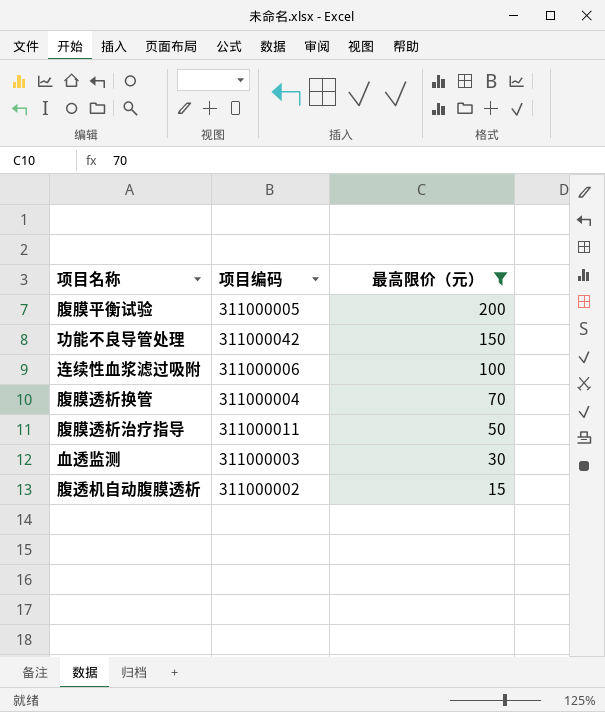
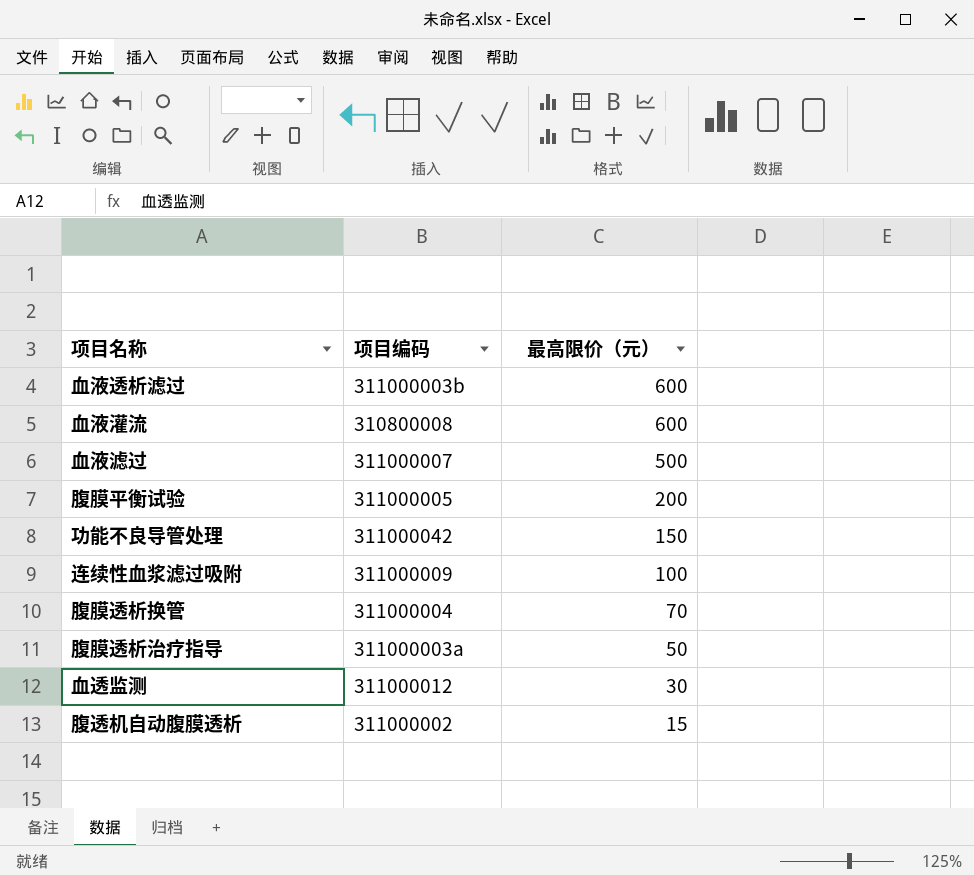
filter: 最高限价（元） <= 200 -> none
连续性血浆滤过吸附 | 项目编码: 311000006 -> 311000009
腹膜透析治疗指导 | 项目编码: 311000011 -> 311000003a
血透监测 | 项目编码: 311000003 -> 311000012

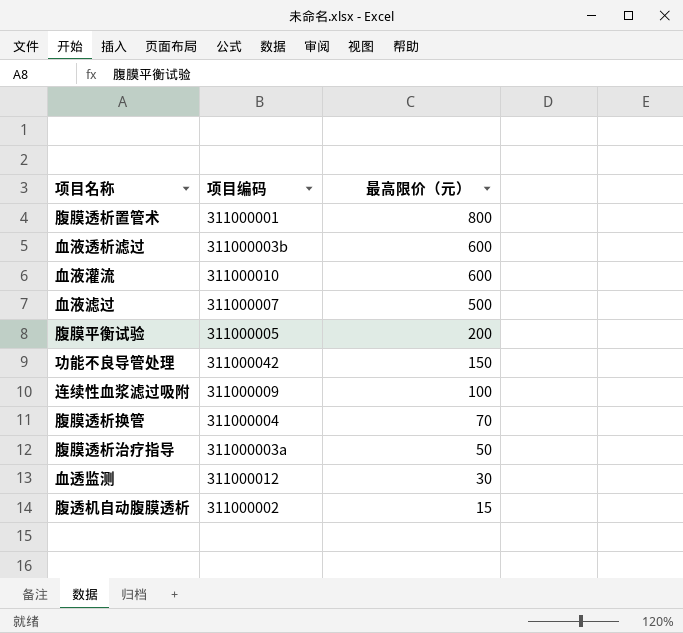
row 腹膜透析置管术: none -> 311000001 | 800
血液灌流 | 项目编码: 310800008 -> 311000010

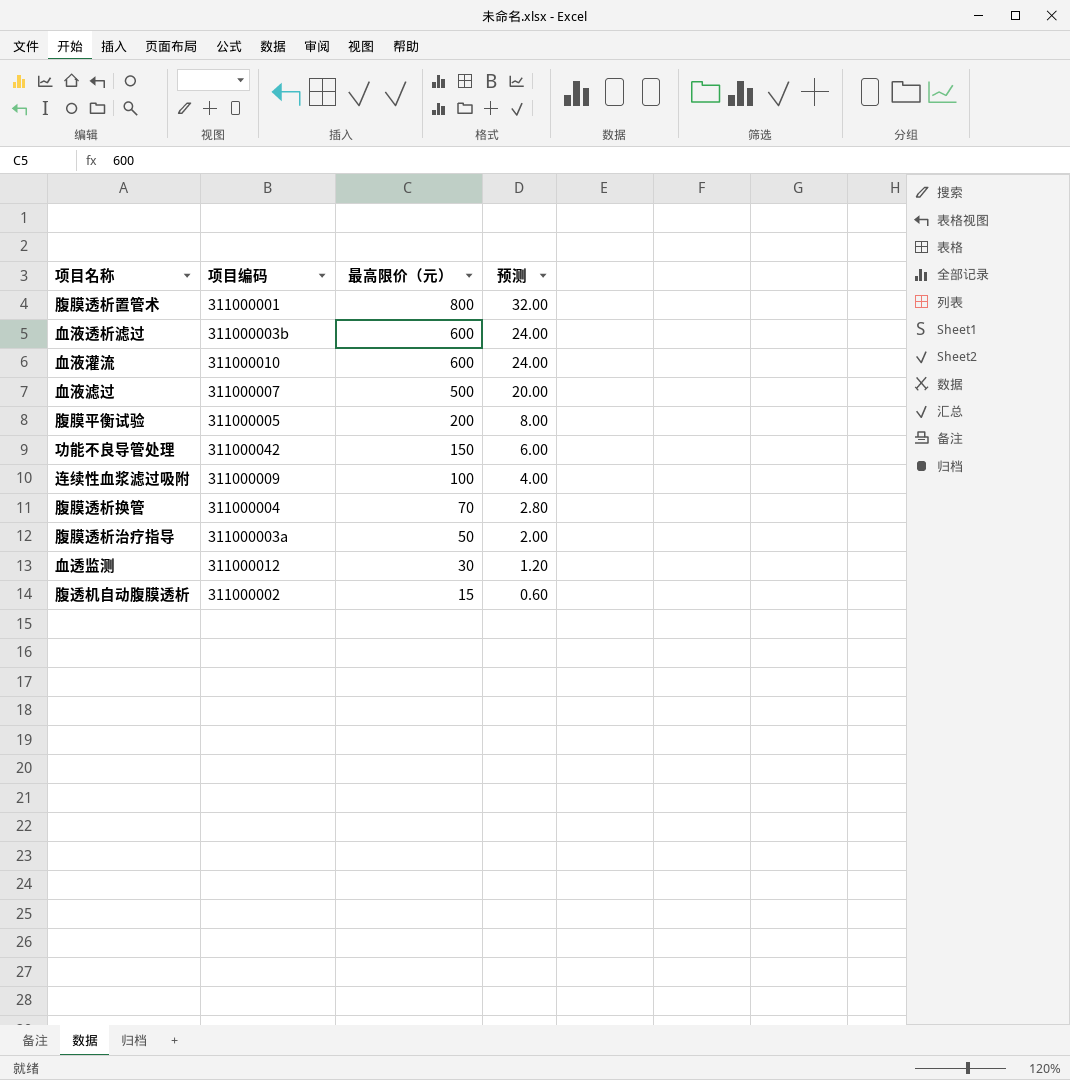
column 预测 | formula: none -> [最高限价（元）] * 0.04

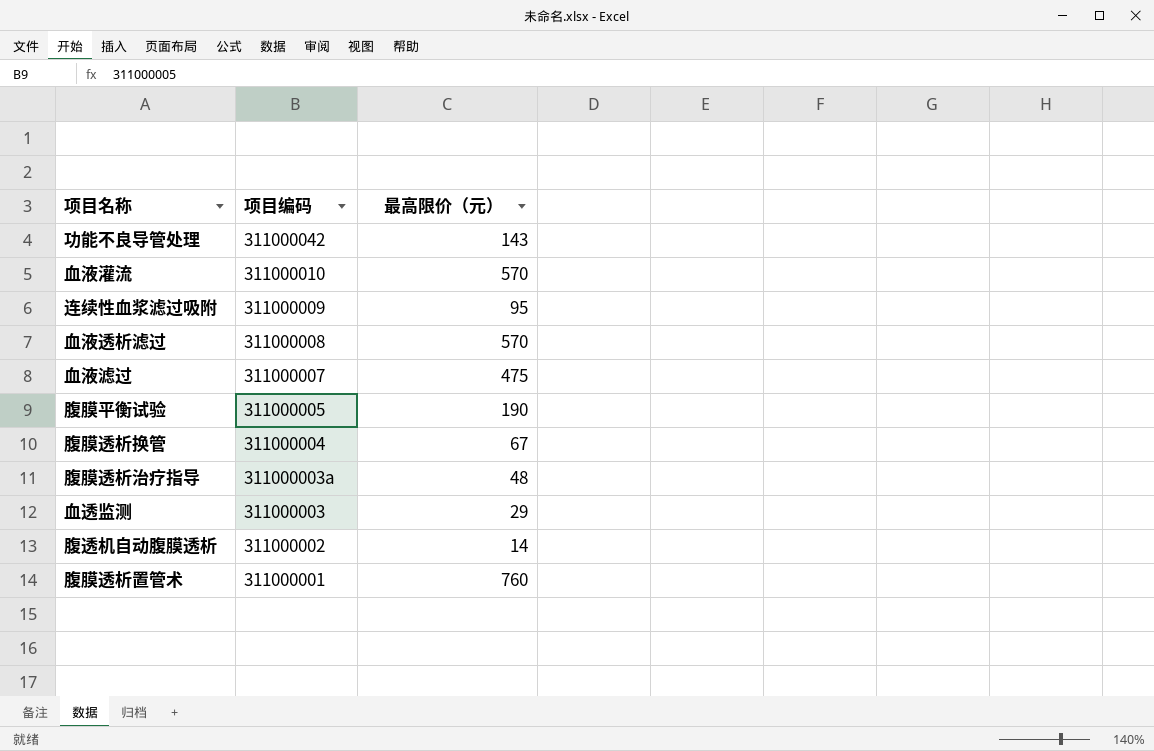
row order: 最高限价（元） descending -> 项目编码 descending
column 预测 | formula: [最高限价（元）] * 0.04 -> none
功能不良导管处理 | 最高限价（元）: 150 -> 143
血液灌流 | 最高限价（元）: 600 -> 570
连续性血浆滤过吸附 | 最高限价（元）: 100 -> 95
血液透析滤过 | 项目编码: 311000003b -> 311000008
血液透析滤过 | 最高限价（元）: 600 -> 570
血液滤过 | 最高限价（元）: 500 -> 475
腹膜平衡试验 | 最高限价（元）: 200 -> 190
腹膜透析换管 | 最高限价（元）: 70 -> 67
腹膜透析治疗指导 | 最高限价（元）: 50 -> 48
血透监测 | 项目编码: 311000012 -> 311000003
血透监测 | 最高限价（元）: 30 -> 29
腹透机自动腹膜透析 | 最高限价（元）: 15 -> 14
腹膜透析置管术 | 最高限价（元）: 800 -> 760

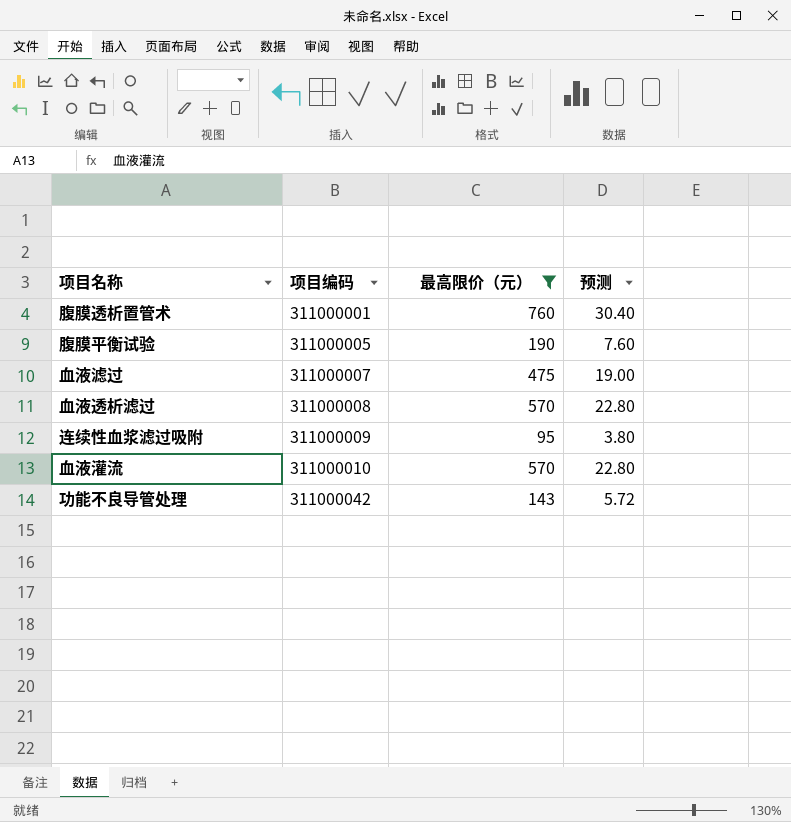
filter: none -> 最高限价（元） >= 95
row order: 项目编码 descending -> 项目编码 ascending
column 预测 | formula: none -> [最高限价（元）] * 0.04

